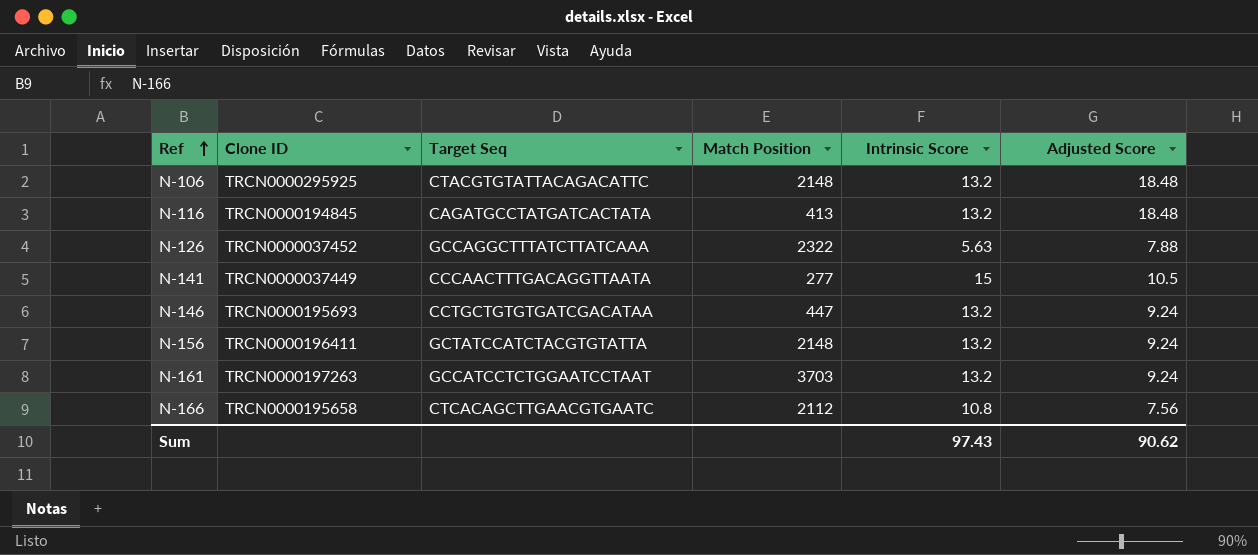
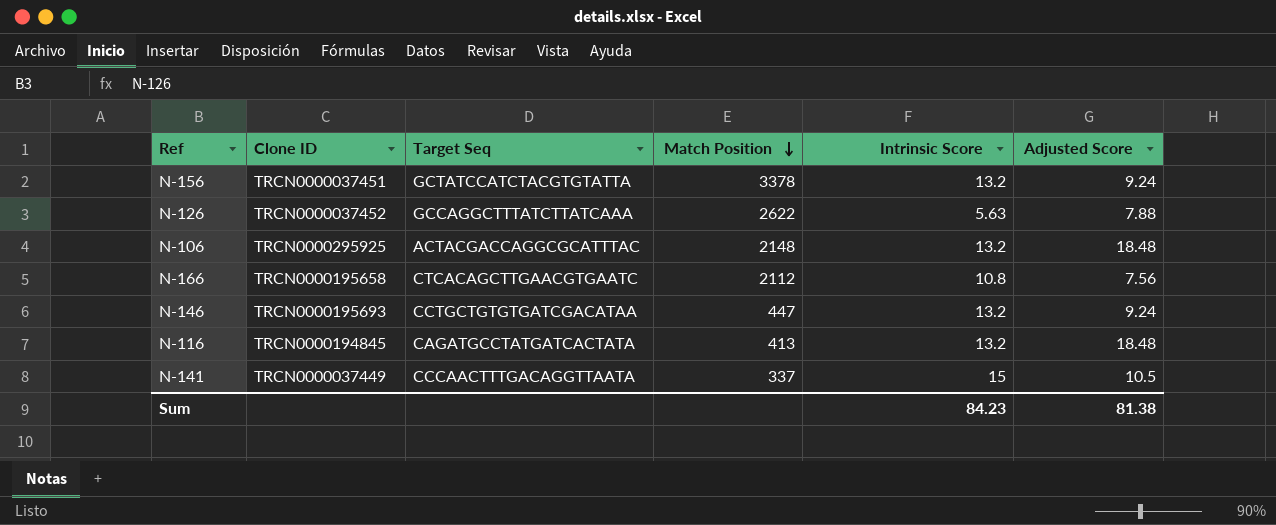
row order: Ref ascending -> Match Position descending
row N-161: TRCN0000197263 | GCCATCCTCTGGAATCCTAAT | 3703 | 13.2 | 9.24 -> none
N-156 | Clone ID: TRCN0000196411 -> TRCN0000037451
N-156 | Match Position: 2148 -> 3378
N-126 | Match Position: 2322 -> 2622
N-106 | Target Seq: CTACGTGTATTACAGACATTC -> ACTACGACCAGGCGCATTTAC
N-141 | Match Position: 277 -> 337
Sum | Intrinsic Score: 97.43 -> 84.23
Sum | Adjusted Score: 90.62 -> 81.38

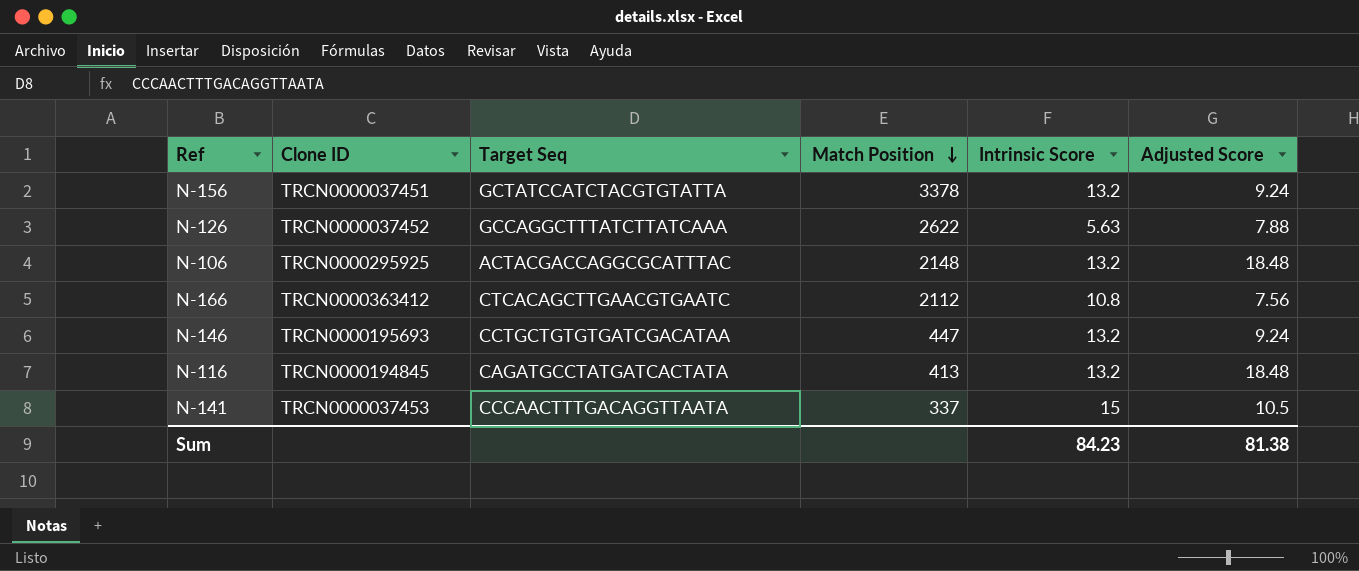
N-166 | Clone ID: TRCN0000195658 -> TRCN0000363412
N-141 | Clone ID: TRCN0000037449 -> TRCN0000037453

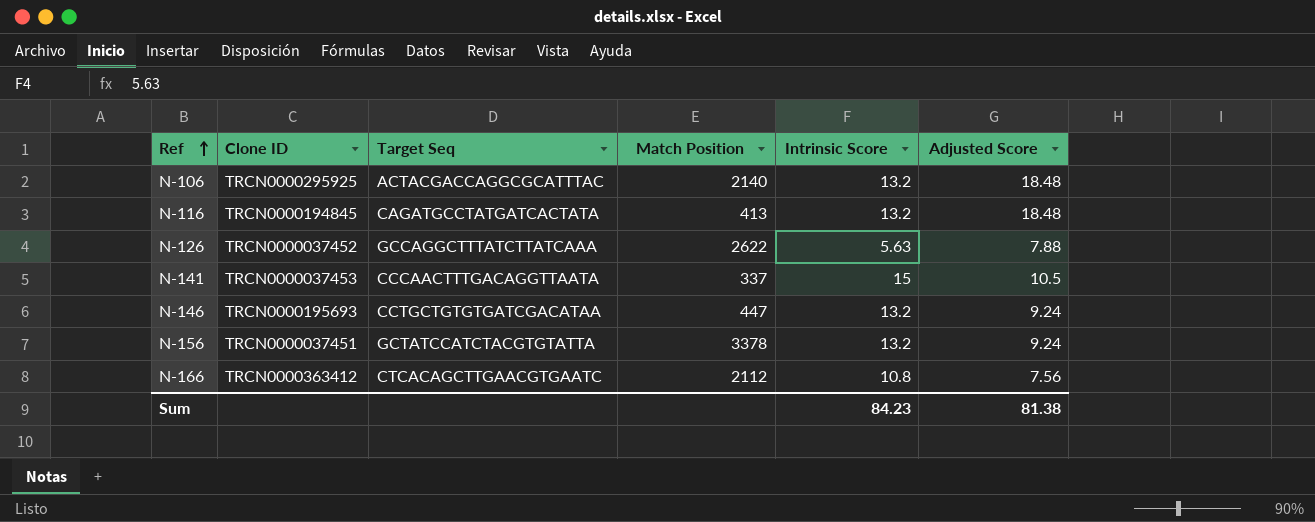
row order: Match Position descending -> Ref ascending
N-106 | Match Position: 2148 -> 2140

